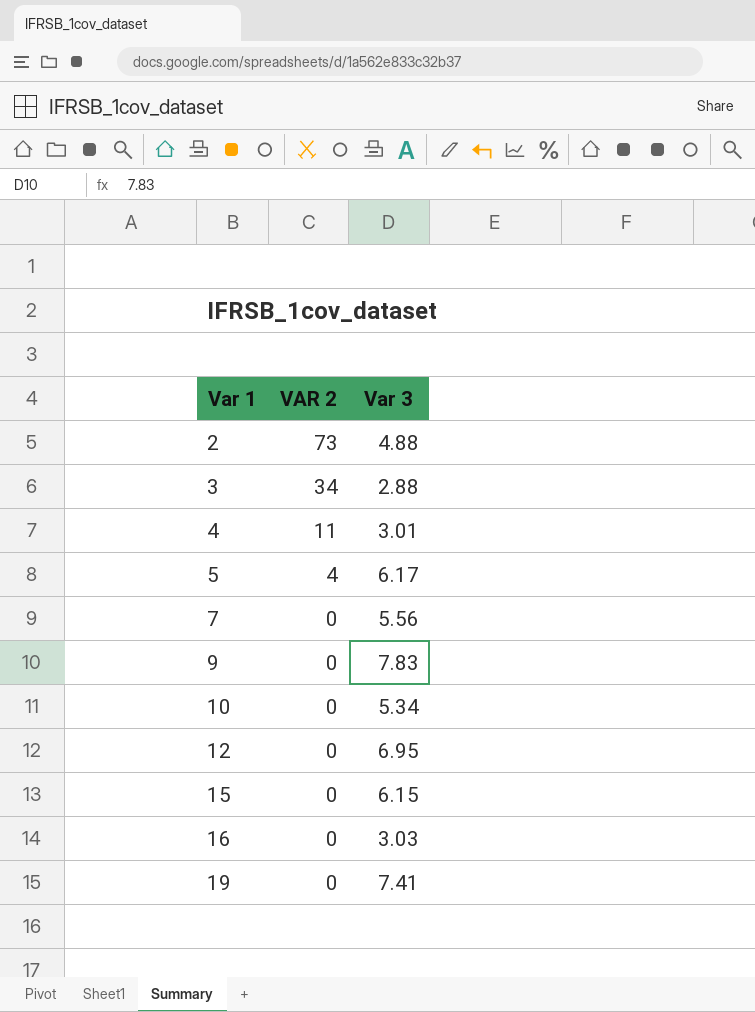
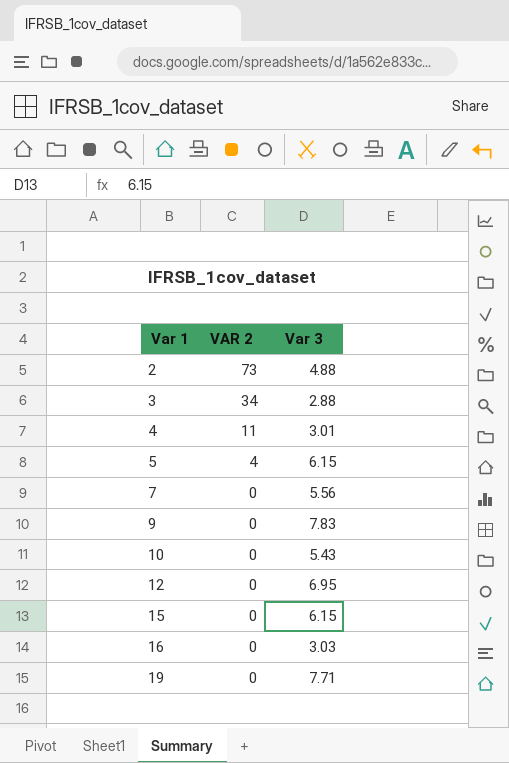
5 | Var 3: 6.17 -> 6.15
10 | Var 3: 5.34 -> 5.43
19 | Var 3: 7.41 -> 7.71

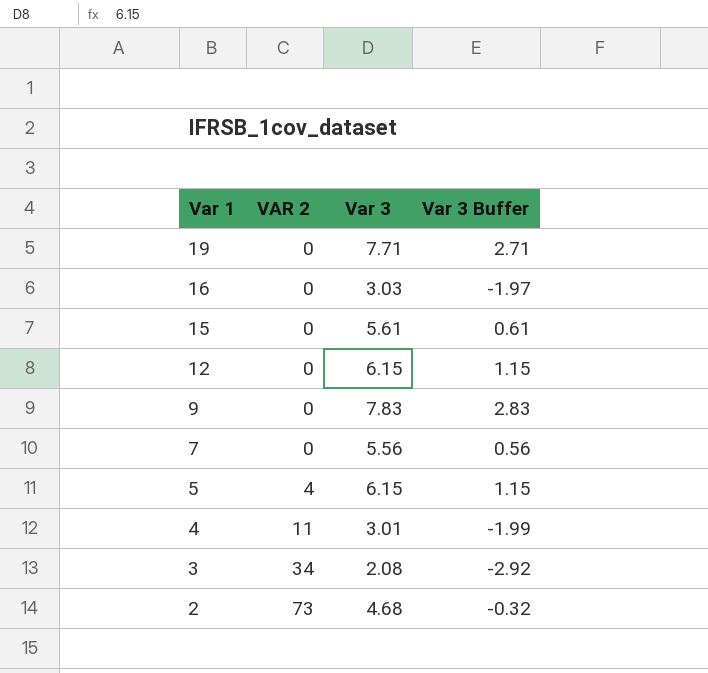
row order: Var 1 ascending -> Var 1 descending
column Var 3 Buffer | formula: none -> [Var 3] - 5
row 10: 0 | 5.43 -> none
15 | Var 3: 6.15 -> 5.61
12 | Var 3: 6.95 -> 6.15
3 | Var 3: 2.88 -> 2.08
2 | Var 3: 4.88 -> 4.68

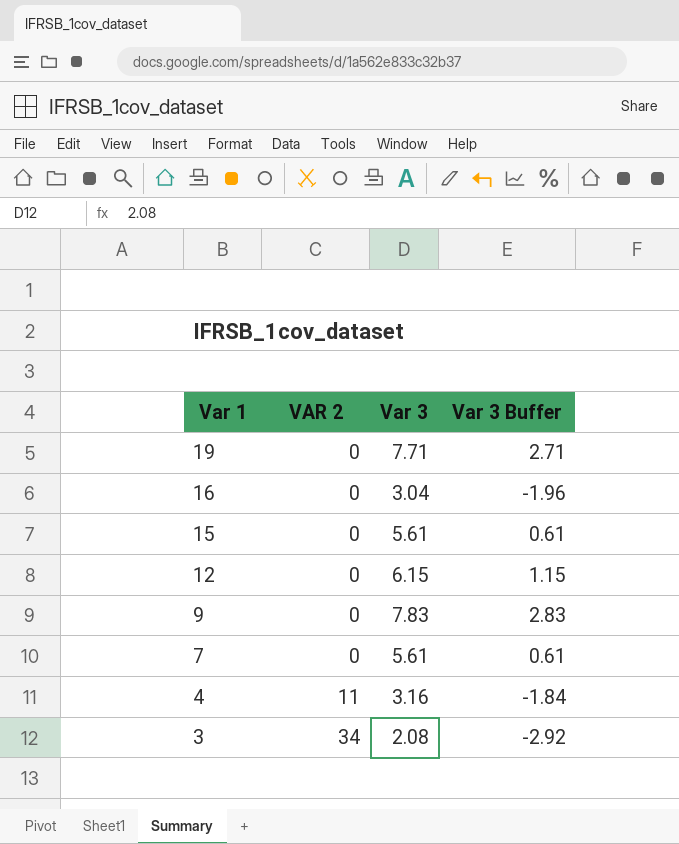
row 5: 4 | 6.15 | 1.15 -> none
row 2: 73 | 4.68 | -0.32 -> none
16 | Var 3: 3.03 -> 3.04
16 | Var 3 Buffer: -1.97 -> -1.96
7 | Var 3: 5.56 -> 5.61
7 | Var 3 Buffer: 0.56 -> 0.61
4 | Var 3: 3.01 -> 3.16
4 | Var 3 Buffer: -1.99 -> -1.84

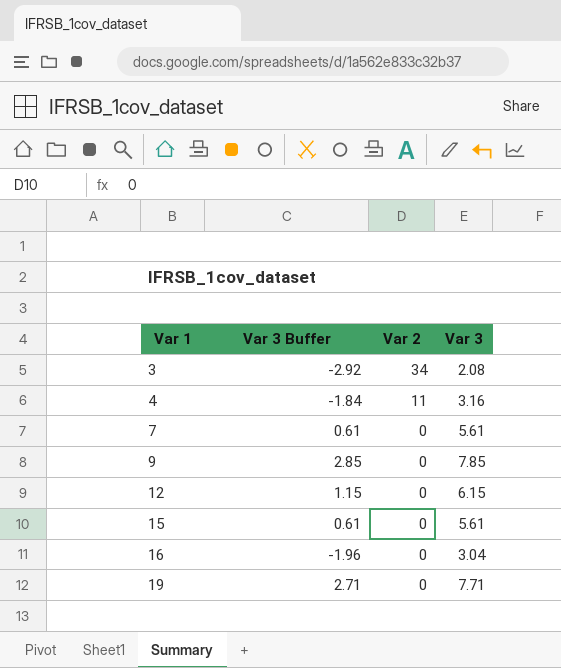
row order: Var 1 descending -> Var 1 ascending
column Var 3 Buffer | position: 4 -> 2
column name: VAR 2 -> Var 2
9 | Var 3 Buffer: 2.83 -> 2.85
9 | Var 3: 7.83 -> 7.85

